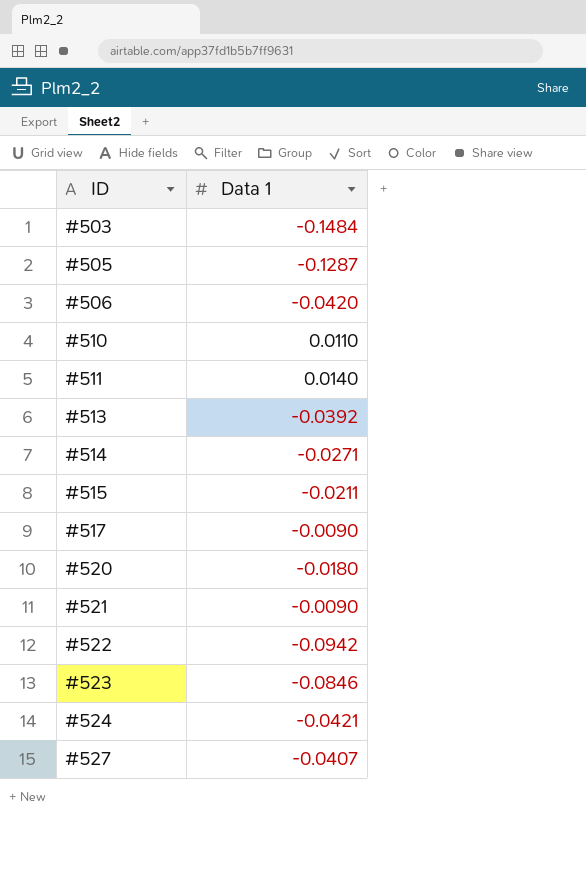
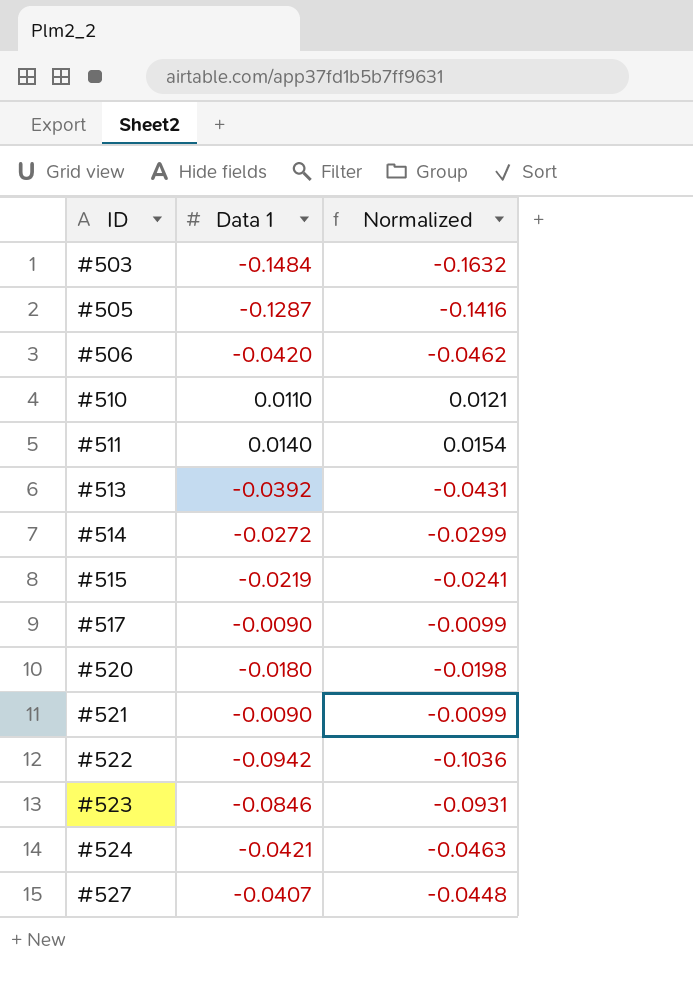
column Normalized | formula: none -> [Data 1] * 1.1
#514 | Data 1: -0.0271 -> -0.0272
#515 | Data 1: -0.0211 -> -0.0219

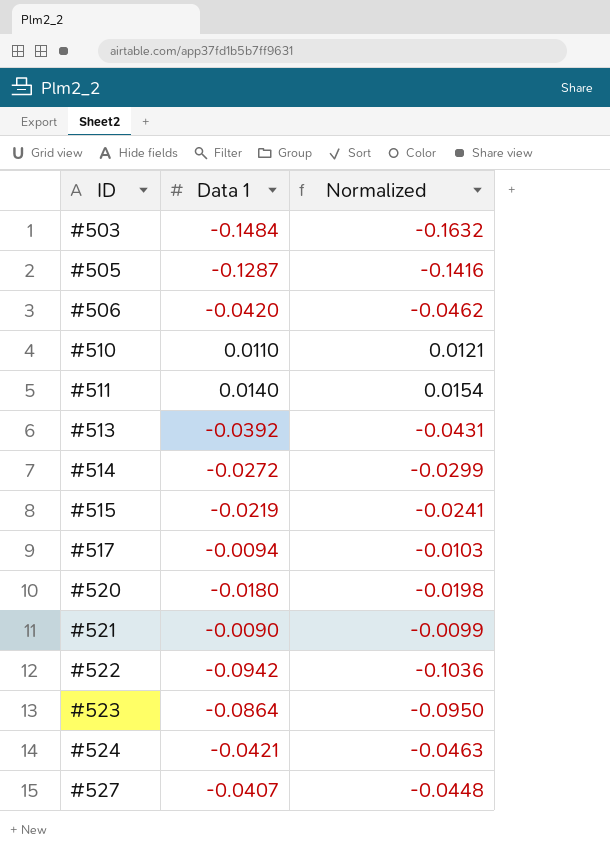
#517 | Data 1: -0.0090 -> -0.0094
#517 | Normalized: -0.0099 -> -0.0103
#523 | Data 1: -0.0846 -> -0.0864
#523 | Normalized: -0.0931 -> -0.0950

